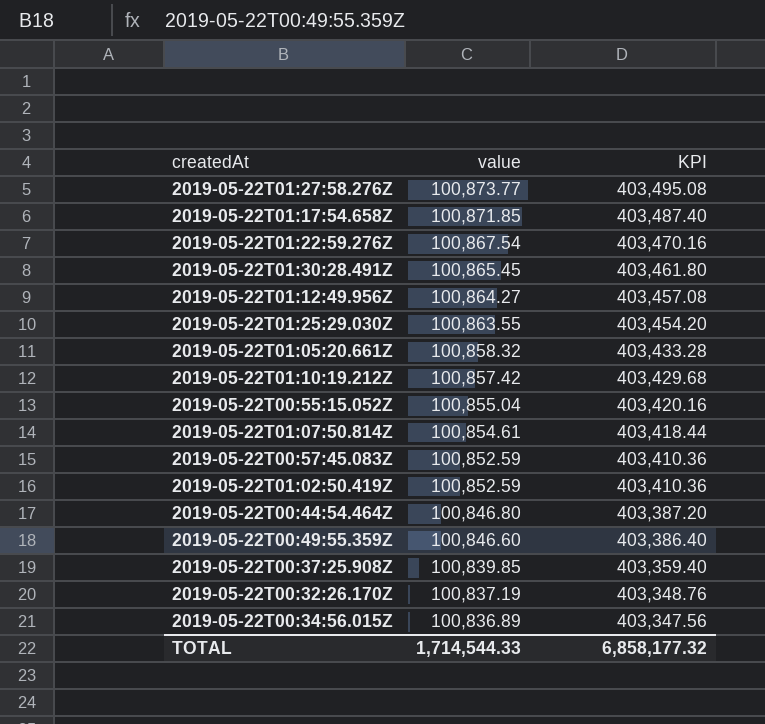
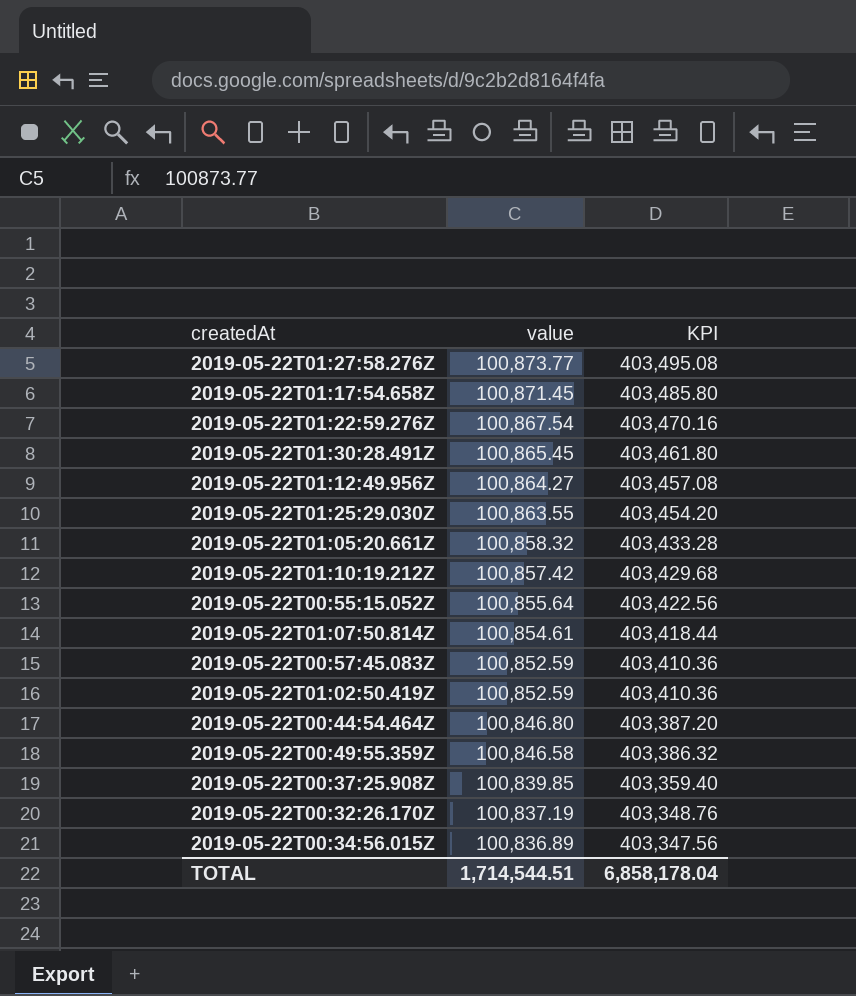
2019-05-22T01:17:54.658Z | value: 100,871.85 -> 100,871.45
2019-05-22T01:17:54.658Z | KPI: 403,487.40 -> 403,485.80
2019-05-22T00:55:15.052Z | value: 100,855.04 -> 100,855.64
2019-05-22T00:55:15.052Z | KPI: 403,420.16 -> 403,422.56
2019-05-22T00:49:55.359Z | value: 100,846.60 -> 100,846.58
2019-05-22T00:49:55.359Z | KPI: 403,386.40 -> 403,386.32
TOTAL | value: 1,714,544.33 -> 1,714,544.51
TOTAL | KPI: 6,858,177.32 -> 6,858,178.04

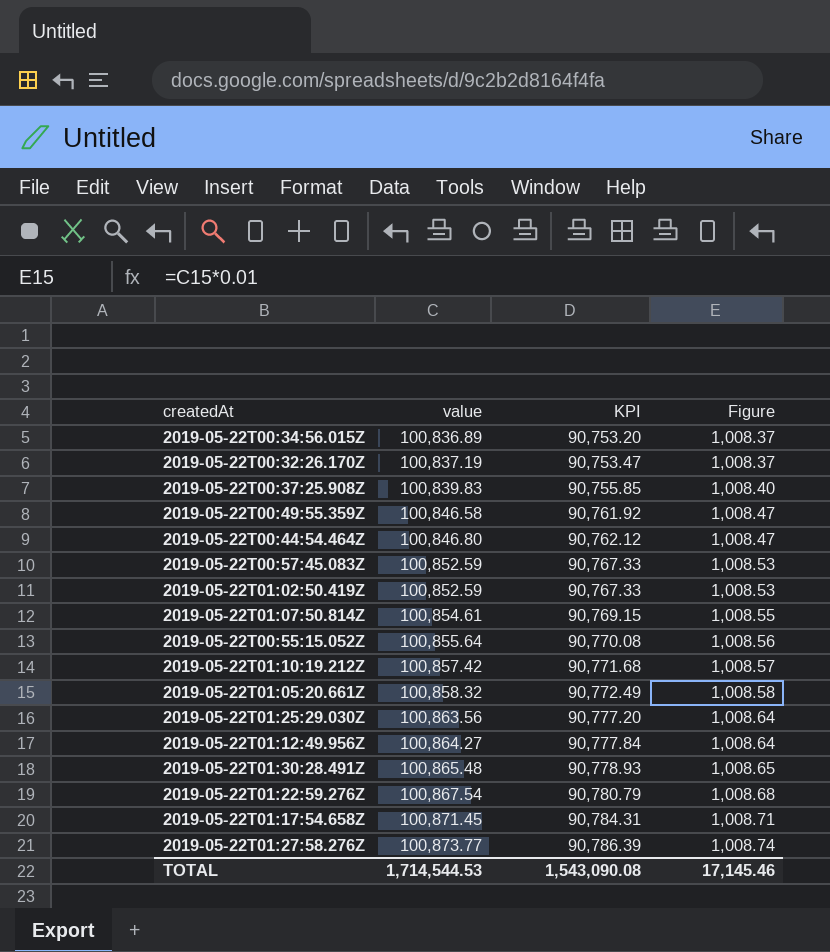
row order: value descending -> value ascending
column KPI | formula: [value] * 4 -> [value] * 0.9
column Figure | formula: none -> [value] * 0.01
2019-05-22T00:37:25.908Z | value: 100,839.85 -> 100,839.83
2019-05-22T01:25:29.030Z | value: 100,863.55 -> 100,863.56
2019-05-22T01:30:28.491Z | value: 100,865.45 -> 100,865.48
TOTAL | value: 1,714,544.51 -> 1,714,544.53
TOTAL | KPI: 6,858,178.04 -> 1,543,090.08

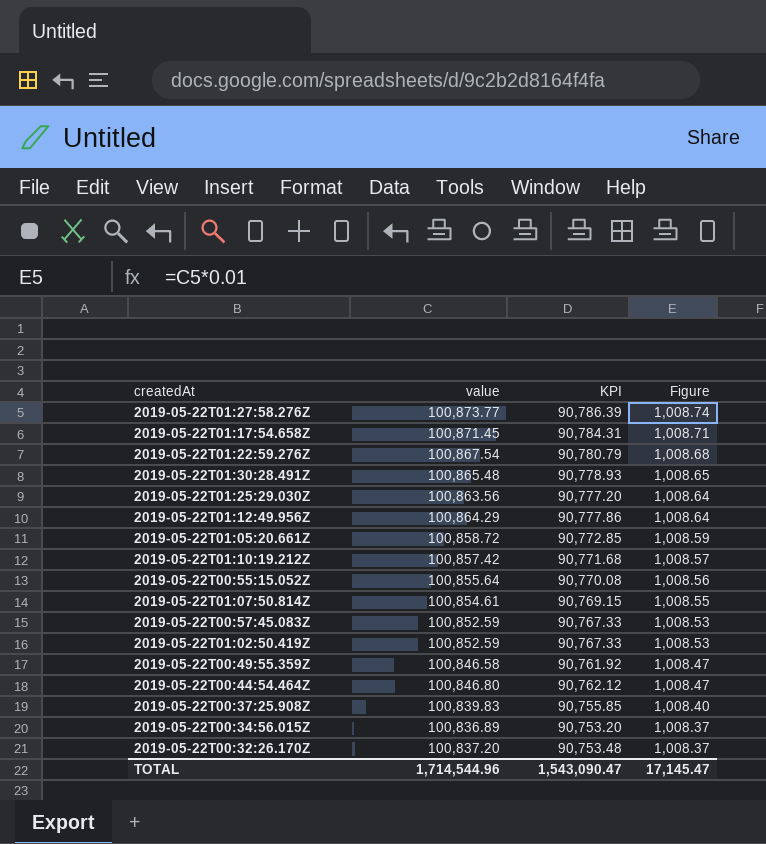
row order: value ascending -> Figure descending
2019-05-22T01:12:49.956Z | value: 100,864.27 -> 100,864.29
2019-05-22T01:12:49.956Z | KPI: 90,777.84 -> 90,777.86
2019-05-22T01:05:20.661Z | value: 100,858.32 -> 100,858.72
2019-05-22T01:05:20.661Z | KPI: 90,772.49 -> 90,772.85
2019-05-22T01:05:20.661Z | Figure: 1,008.58 -> 1,008.59
2019-05-22T00:32:26.170Z | value: 100,837.19 -> 100,837.20
2019-05-22T00:32:26.170Z | KPI: 90,753.47 -> 90,753.48
TOTAL | value: 1,714,544.53 -> 1,714,544.96
TOTAL | KPI: 1,543,090.08 -> 1,543,090.47
TOTAL | Figure: 17,145.46 -> 17,145.47

